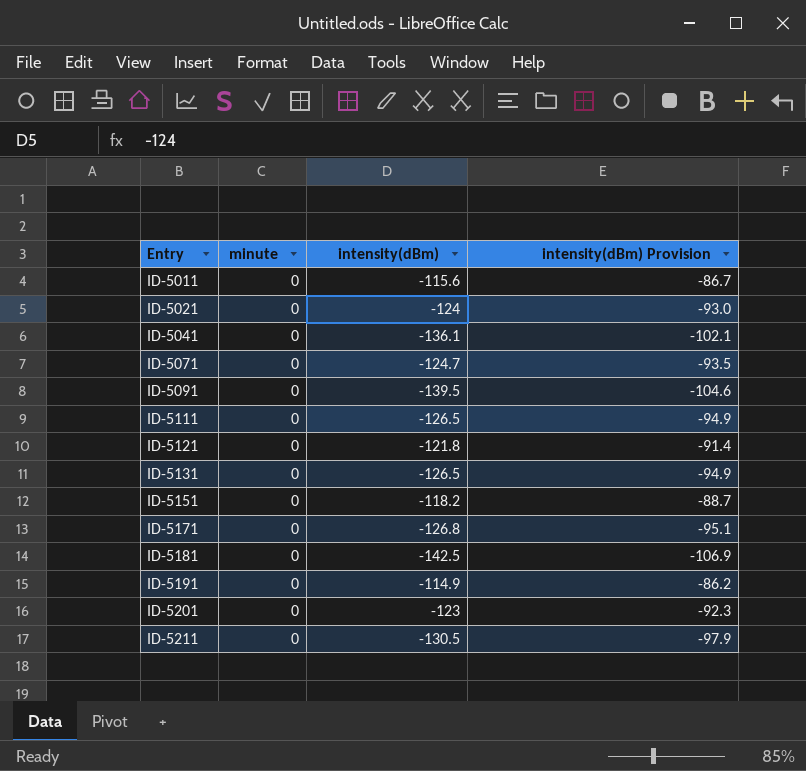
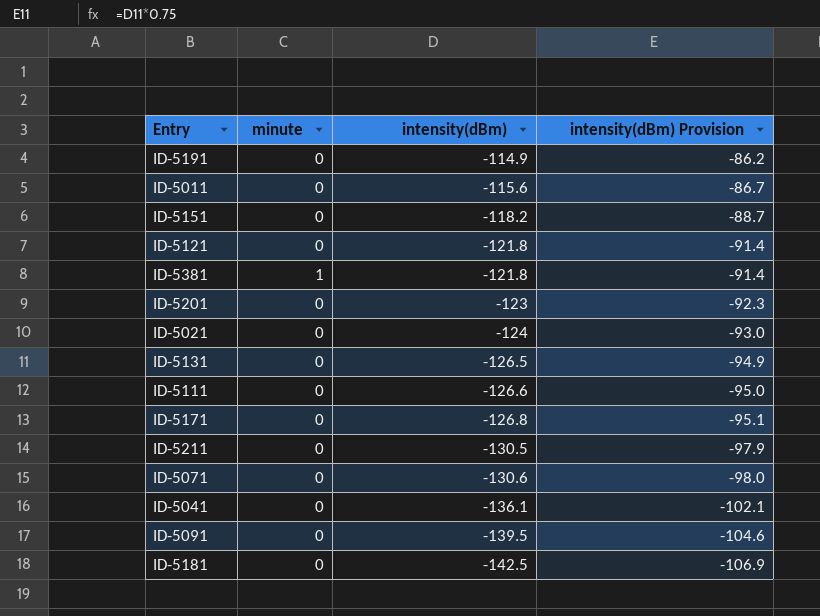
row order: Entry ascending -> intensity(dBm) descending
row ID-5381: none -> 1 | -121.8 | -91.4
ID-5111 | intensity(dBm): -126.5 -> -126.6
ID-5111 | intensity(dBm) Provision: -94.9 -> -95.0
ID-5071 | intensity(dBm): -124.7 -> -130.6
ID-5071 | intensity(dBm) Provision: -93.5 -> -98.0

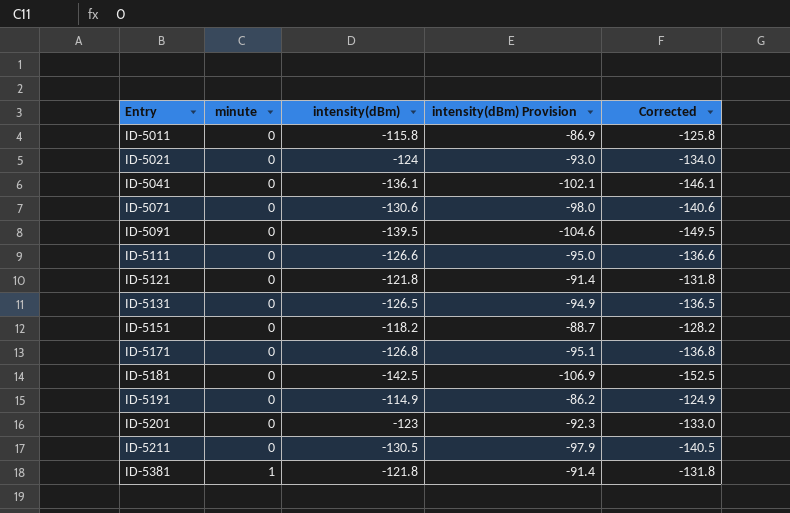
row order: intensity(dBm) descending -> Entry ascending
column Corrected | formula: none -> [intensity(dBm)] - 10
ID-5011 | intensity(dBm): -115.6 -> -115.8
ID-5011 | intensity(dBm) Provision: -86.7 -> -86.9

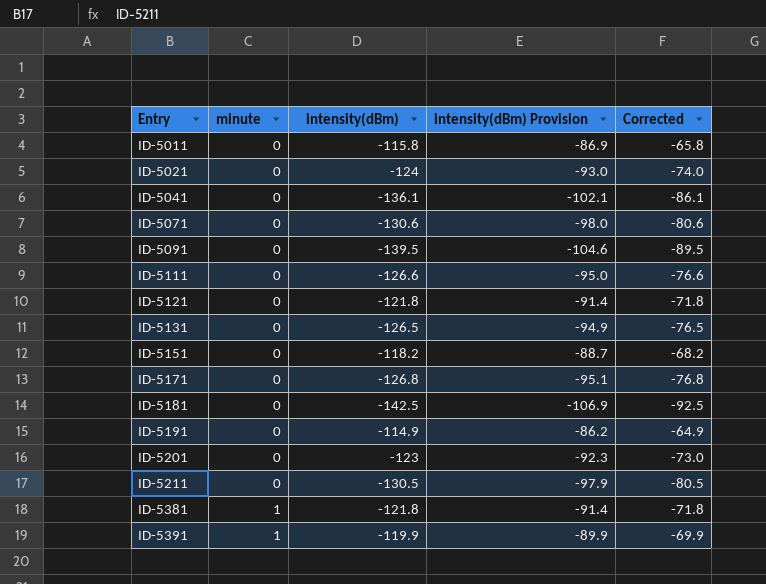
column Corrected | formula: [intensity(dBm)] - 10 -> [intensity(dBm)] + 50
row ID-5391: none -> 1 | -119.9 | -89.9 | -69.9

